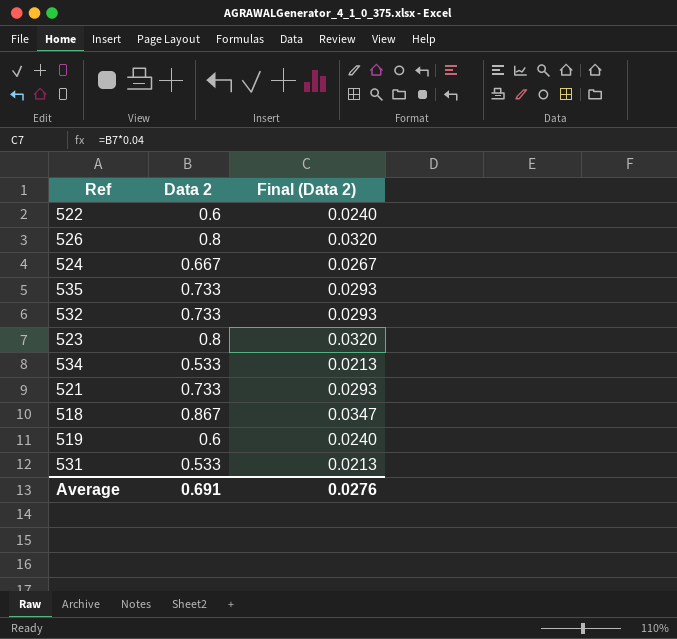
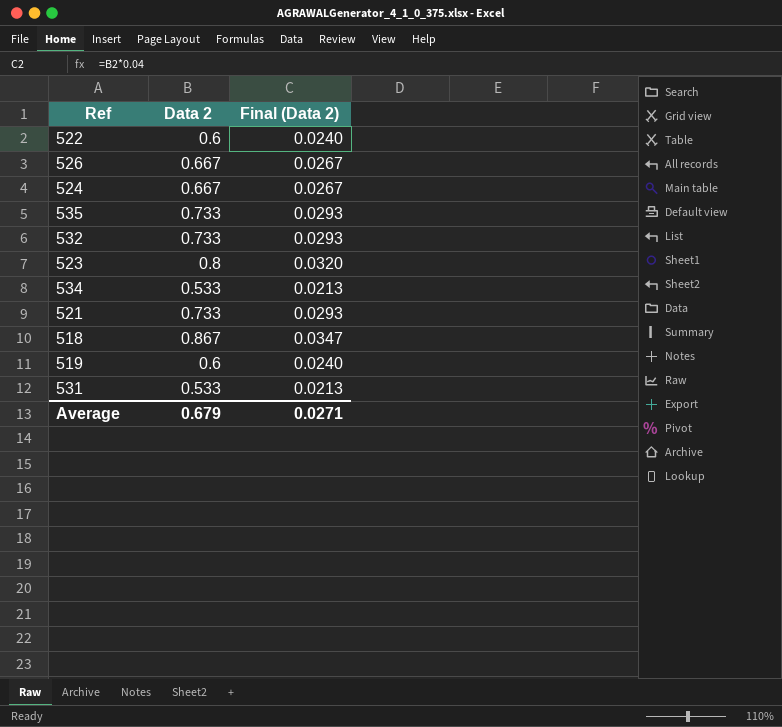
526 | Data 2: 0.8 -> 0.667
526 | Final (Data 2): 0.0320 -> 0.0267
Average | Data 2: 0.691 -> 0.679
Average | Final (Data 2): 0.0276 -> 0.0271

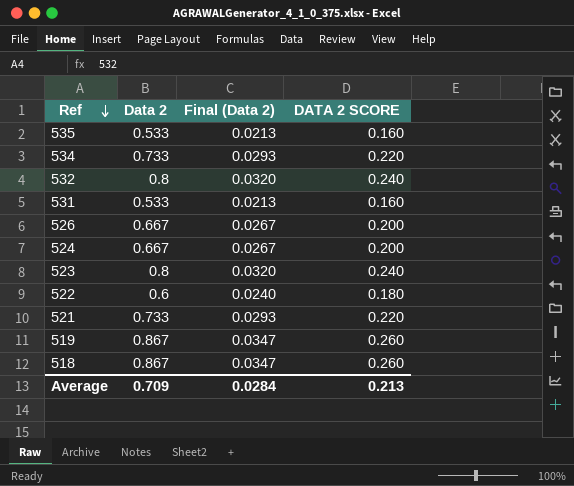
row order: none -> Ref descending
column DATA 2 SCORE | formula: none -> [Data 2] * 0.3
535 | Data 2: 0.733 -> 0.533
535 | Final (Data 2): 0.0293 -> 0.0213
534 | Data 2: 0.533 -> 0.733
534 | Final (Data 2): 0.0213 -> 0.0293
532 | Data 2: 0.733 -> 0.8
532 | Final (Data 2): 0.0293 -> 0.0320
519 | Data 2: 0.6 -> 0.867
519 | Final (Data 2): 0.0240 -> 0.0347
Average | Data 2: 0.679 -> 0.709
Average | Final (Data 2): 0.0271 -> 0.0284

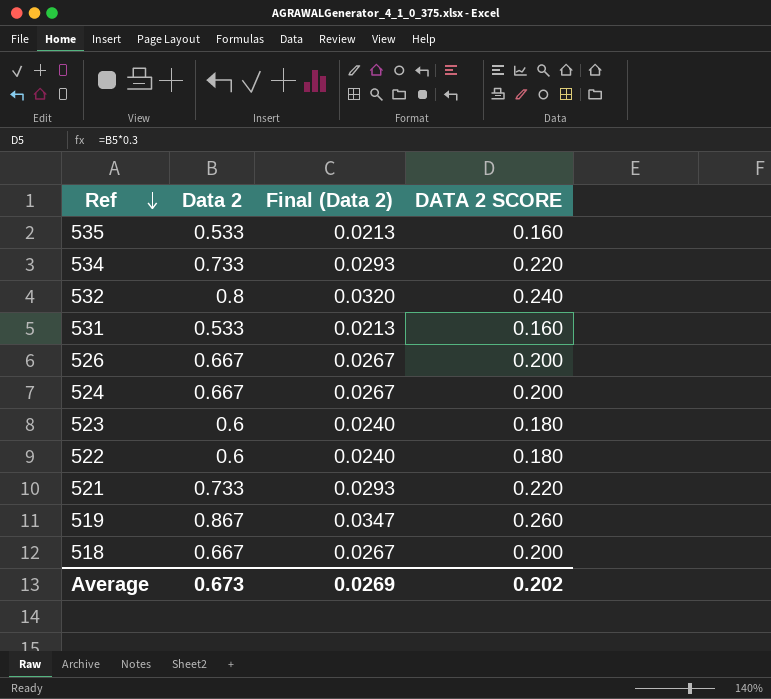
523 | Data 2: 0.8 -> 0.6
523 | Final (Data 2): 0.0320 -> 0.0240
523 | DATA 2 SCORE: 0.240 -> 0.180
518 | Data 2: 0.867 -> 0.667
518 | Final (Data 2): 0.0347 -> 0.0267
518 | DATA 2 SCORE: 0.260 -> 0.200
Average | Data 2: 0.709 -> 0.673
Average | Final (Data 2): 0.0284 -> 0.0269
Average | DATA 2 SCORE: 0.213 -> 0.202

